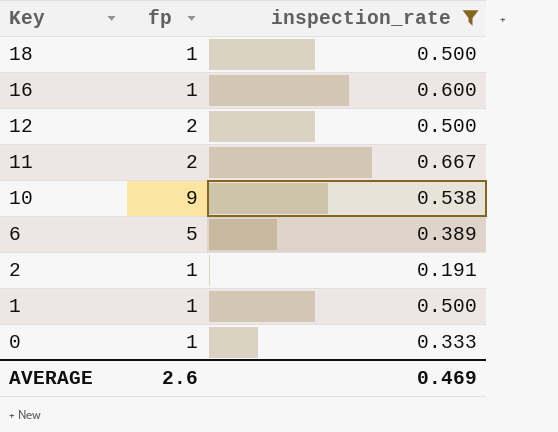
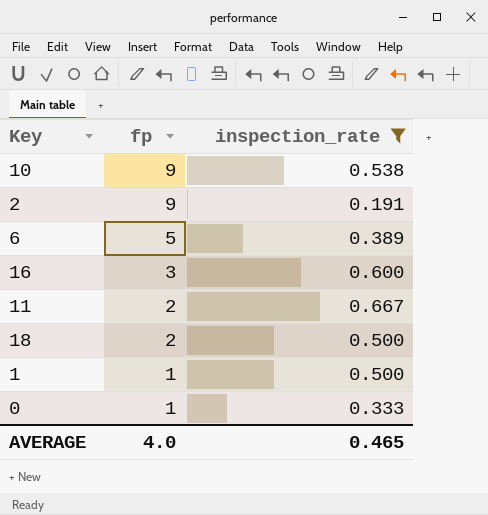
row order: Key descending -> fp descending
row 12: 2 | 0.500 -> none
2 | fp: 1 -> 9
16 | fp: 1 -> 3
18 | fp: 1 -> 2
AVERAGE | fp: 2.6 -> 4.0
AVERAGE | inspection_rate: 0.469 -> 0.465

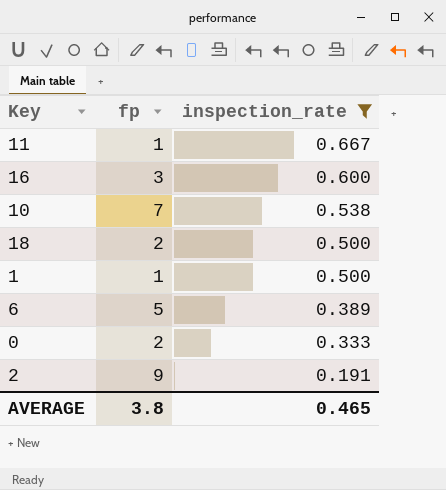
row order: fp descending -> inspection_rate descending
11 | fp: 2 -> 1
10 | fp: 9 -> 7
0 | fp: 1 -> 2
AVERAGE | fp: 4.0 -> 3.8

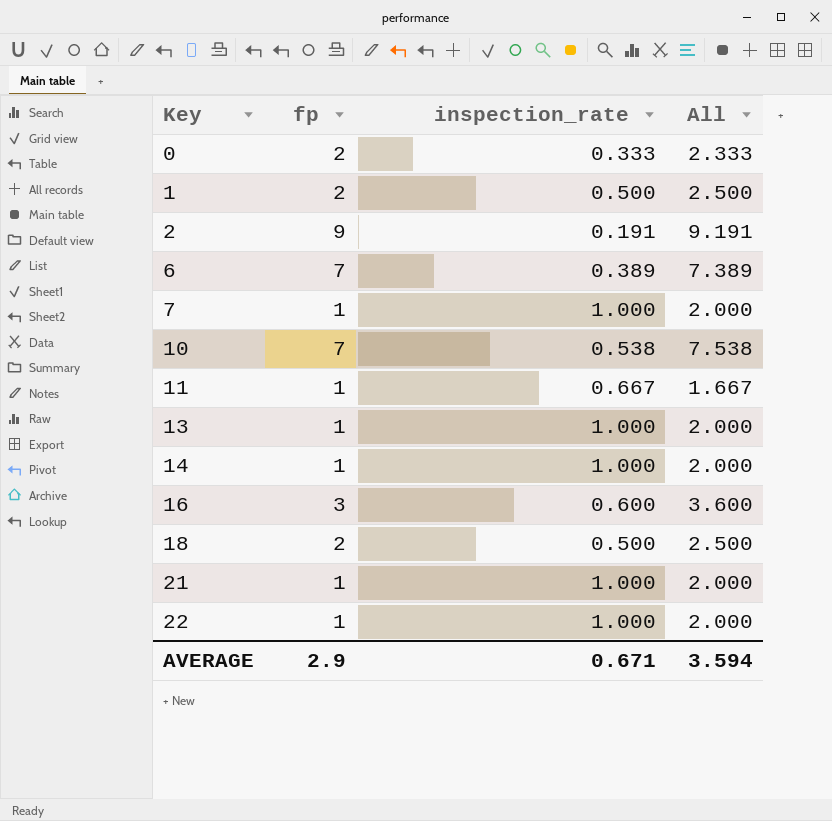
filter: inspection_rate != 1.000 -> none
row order: inspection_rate descending -> Key ascending
column All | formula: none -> [fp] + [inspection_rate]
1 | fp: 1 -> 2
6 | fp: 5 -> 7
AVERAGE | fp: 3.8 -> 2.9
AVERAGE | inspection_rate: 0.465 -> 0.671

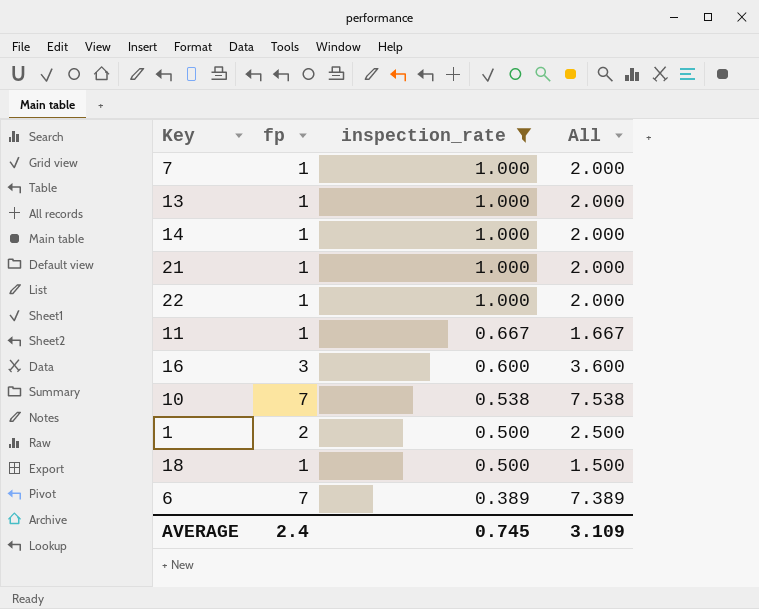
filter: none -> inspection_rate >= 0.389
row order: Key ascending -> inspection_rate descending
18 | fp: 2 -> 1
18 | All: 2.500 -> 1.500
AVERAGE | fp: 2.9 -> 2.4
AVERAGE | inspection_rate: 0.671 -> 0.745
AVERAGE | All: 3.594 -> 3.109

